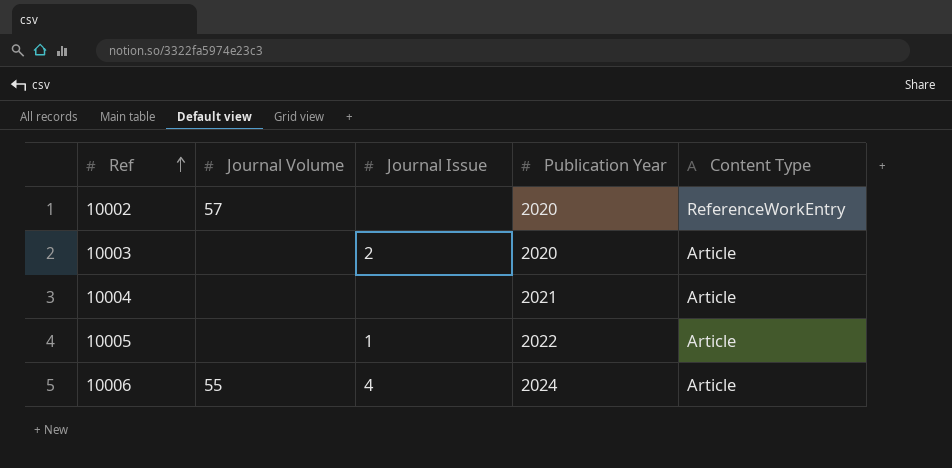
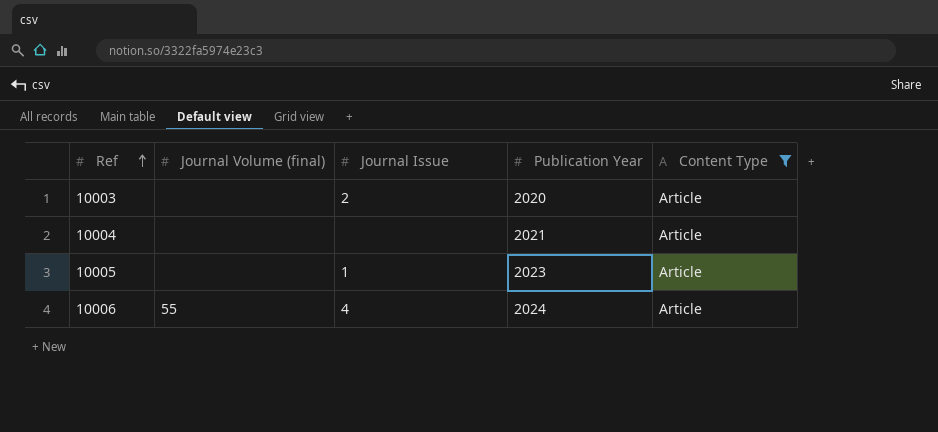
filter: none -> Content Type = Article
column name: Journal Volume -> Journal Volume (final)
10005 | Publication Year: 2022 -> 2023

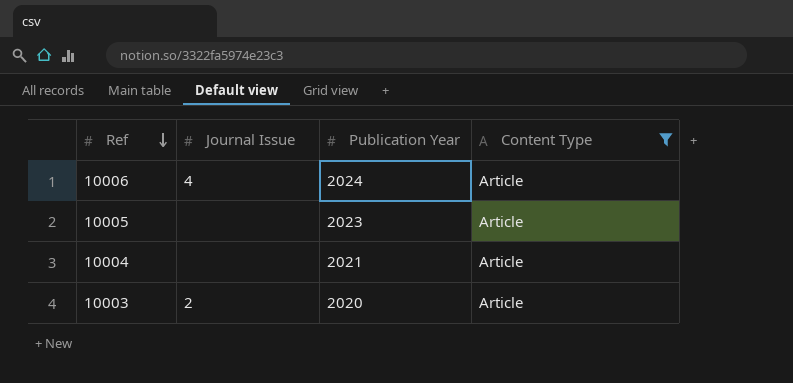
row order: Ref ascending -> Ref descending
column Journal Volume (final) | position: 2 -> none
10005 | Journal Issue: 1 -> none

